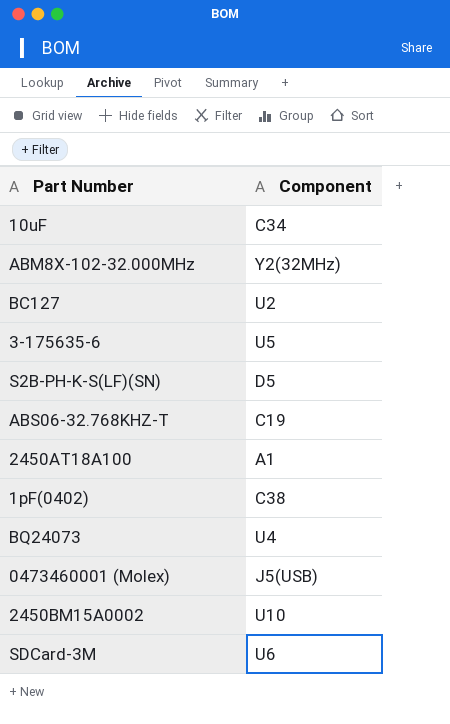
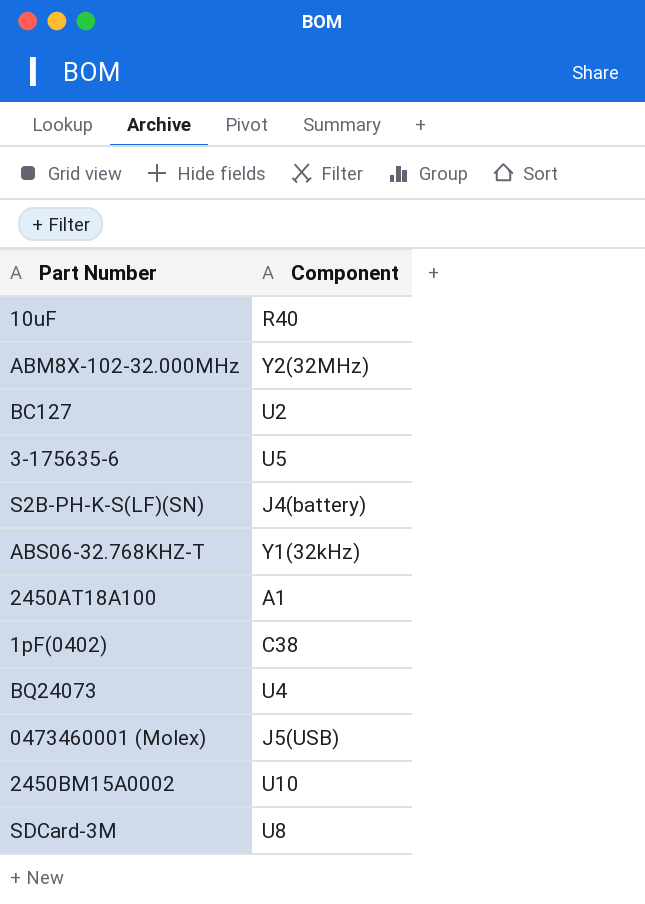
10uF | Component: C34 -> R40
S2B-PH-K-S(LF)(SN) | Component: D5 -> J4(battery)
ABS06-32.768KHZ-T | Component: C19 -> Y1(32kHz)
SDCard-3M | Component: U6 -> U8

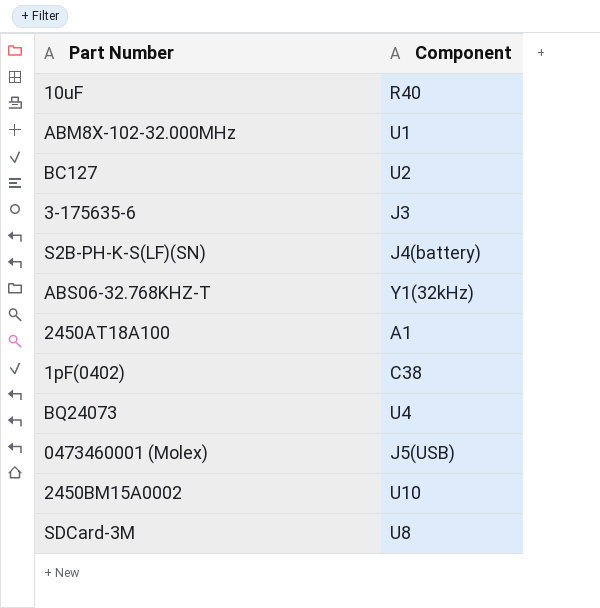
ABM8X-102-32.000MHz | Component: Y2(32MHz) -> U1
3-175635-6 | Component: U5 -> J3

